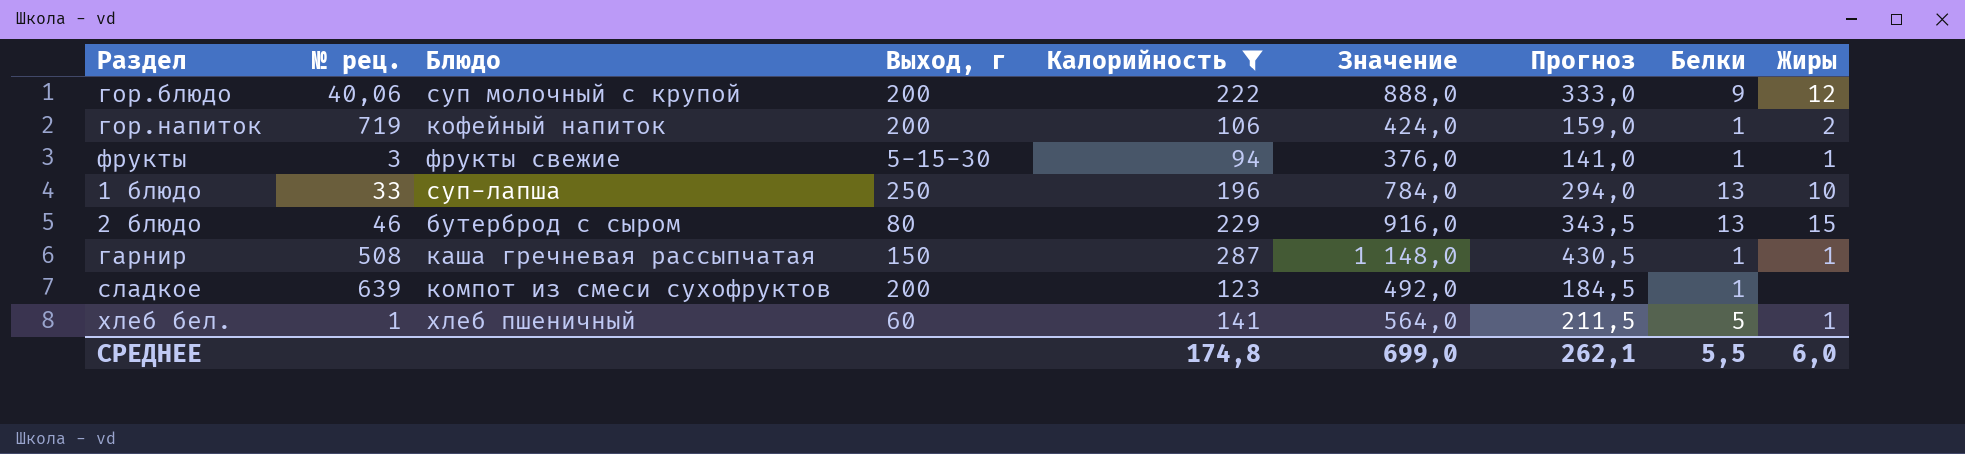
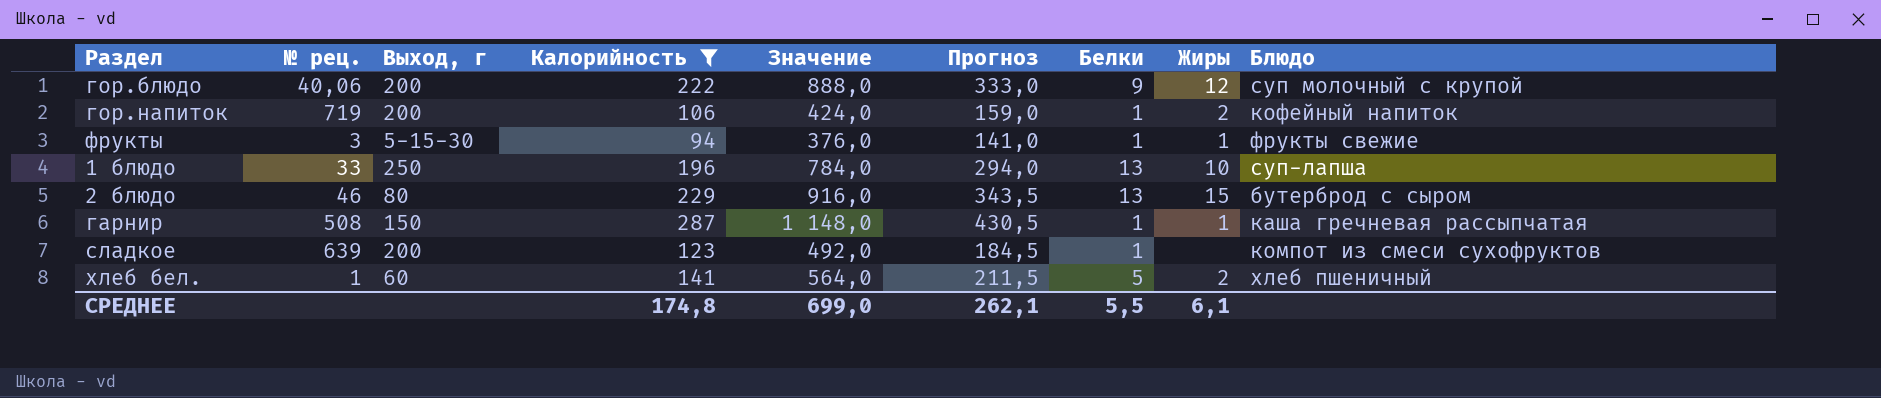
column Блюдо | position: 3 -> 9
хлеб бел. | Жиры: 1 -> 2
СРЕДНЕЕ | Жиры: 6,0 -> 6,1

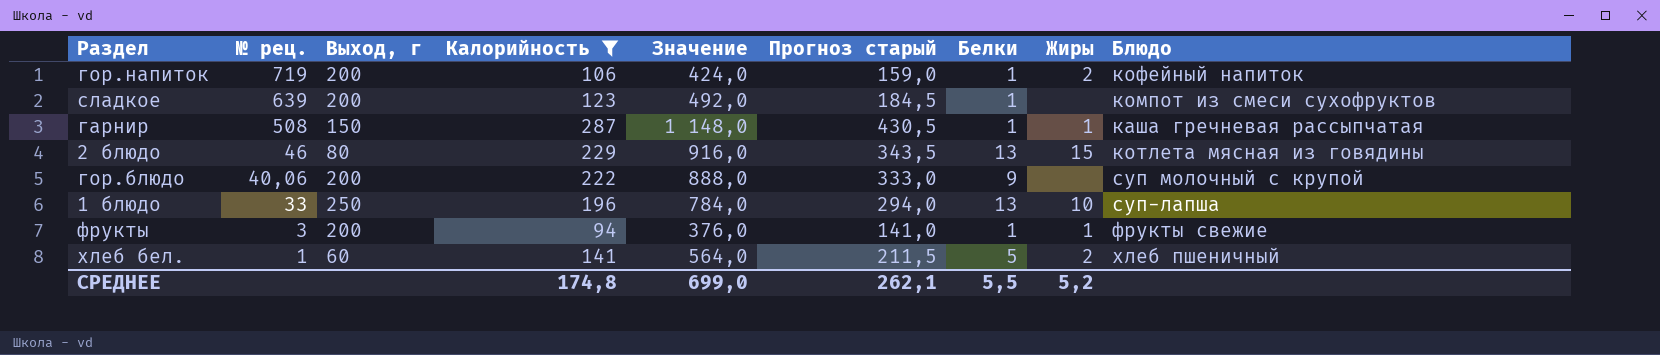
row order: none -> № рец. descending
column name: Прогноз -> Прогноз старый
2 блюдо | Блюдо: бутерброд с сыром -> котлета мясная из говядины
гор.блюдо | Жиры: 12 -> none
фрукты | Выход, г: 5-15-30 -> 200
СРЕДНЕЕ | Жиры: 6,1 -> 5,2

